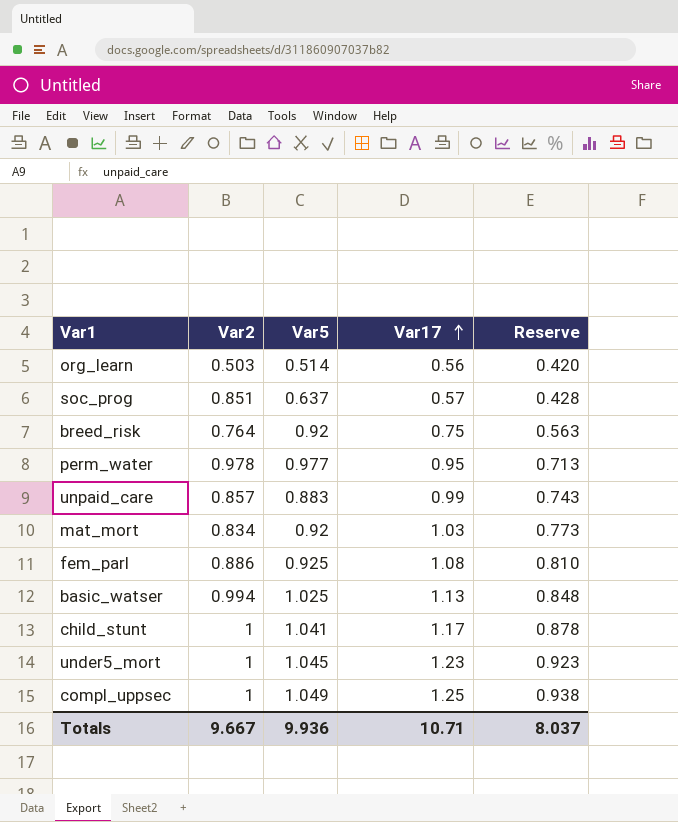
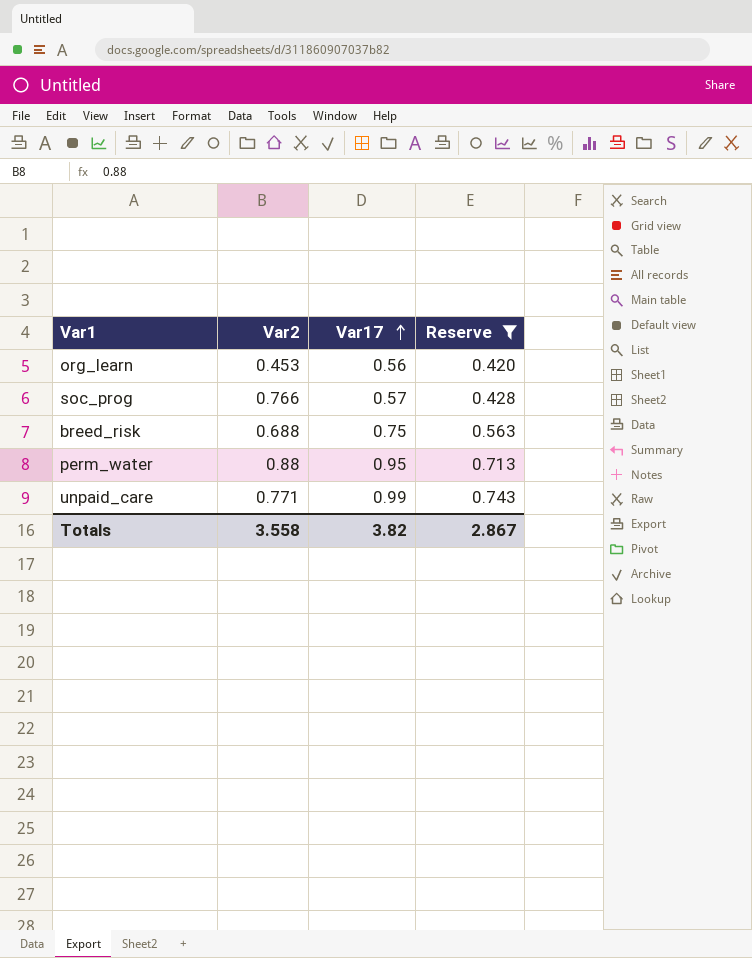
filter: none -> Reserve <= 0.743
column Var5 | position: 3 -> none
org_learn | Var2: 0.503 -> 0.453
soc_prog | Var2: 0.851 -> 0.766
breed_risk | Var2: 0.764 -> 0.688
perm_water | Var2: 0.978 -> 0.88
unpaid_care | Var2: 0.857 -> 0.771
Totals | Var2: 9.667 -> 3.558
Totals | Var17: 10.71 -> 3.82
Totals | Reserve: 8.037 -> 2.867

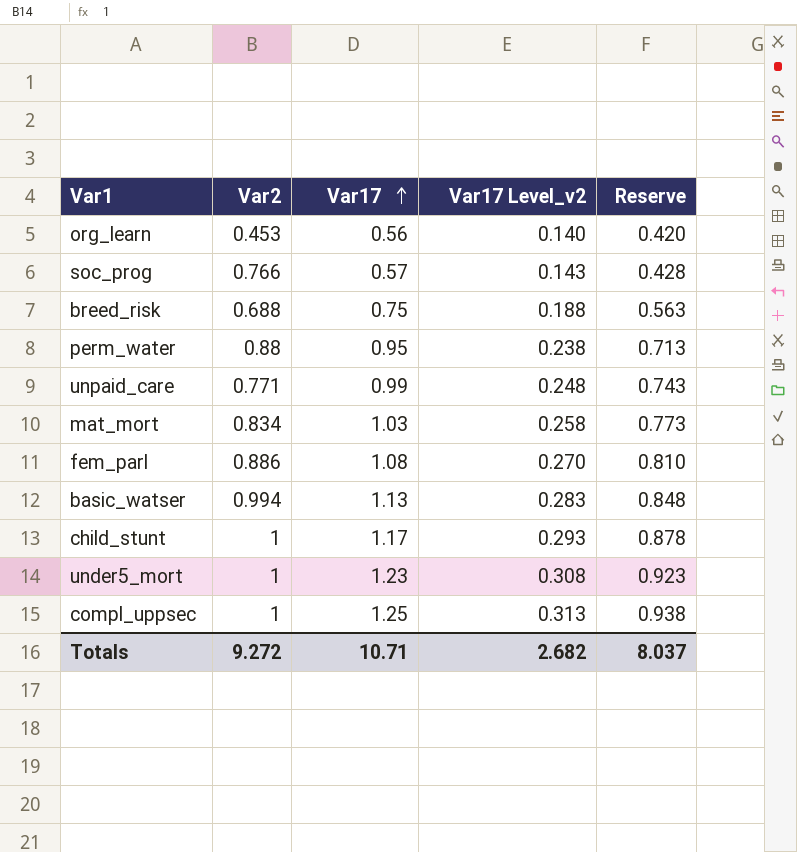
filter: Reserve <= 0.743 -> none
column Var17 Level_v2 | formula: none -> [Var17] * 0.25
Totals | Var2: 3.558 -> 9.272
Totals | Var17: 3.82 -> 10.71
Totals | Reserve: 2.867 -> 8.037

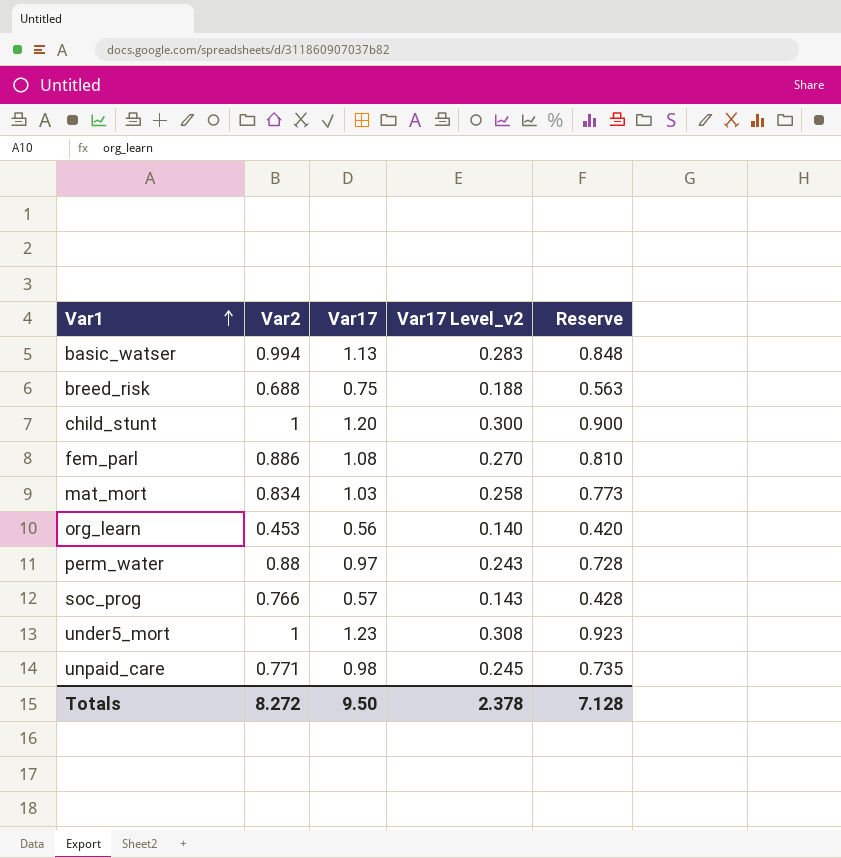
row order: Var17 ascending -> Var1 ascending
row compl_uppsec: 1 | 1.25 | 0.313 | 0.938 -> none
child_stunt | Var17: 1.17 -> 1.20
child_stunt | Var17 Level_v2: 0.293 -> 0.300
child_stunt | Reserve: 0.878 -> 0.900
perm_water | Var17: 0.95 -> 0.97
perm_water | Var17 Level_v2: 0.238 -> 0.243
perm_water | Reserve: 0.713 -> 0.728
unpaid_care | Var17: 0.99 -> 0.98
unpaid_care | Var17 Level_v2: 0.248 -> 0.245
unpaid_care | Reserve: 0.743 -> 0.735
Totals | Var2: 9.272 -> 8.272
Totals | Var17: 10.71 -> 9.50
Totals | Var17 Level_v2: 2.682 -> 2.378
Totals | Reserve: 8.037 -> 7.128

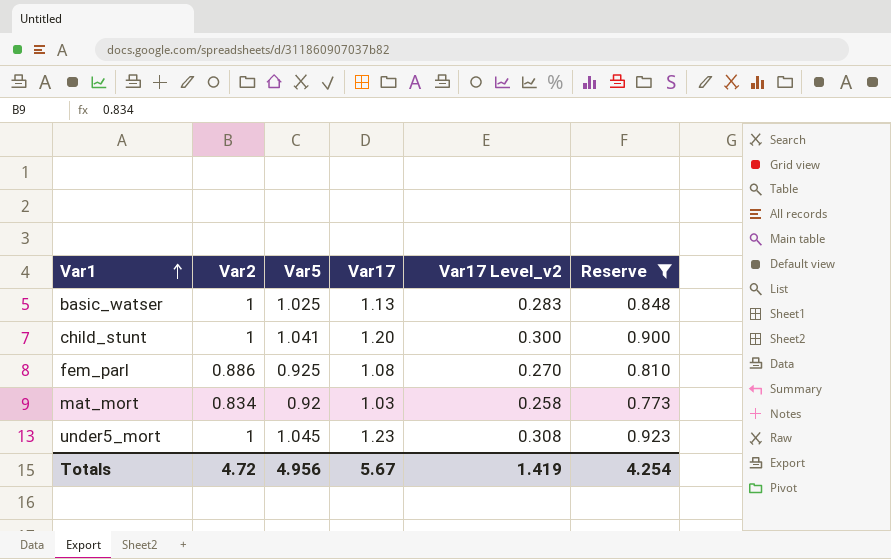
filter: none -> Reserve >= 0.773
column Var5 | position: none -> 3
basic_watser | Var2: 0.994 -> 1
Totals | Var2: 8.272 -> 4.72
Totals | Var17: 9.50 -> 5.67
Totals | Var17 Level_v2: 2.378 -> 1.419
Totals | Reserve: 7.128 -> 4.254

